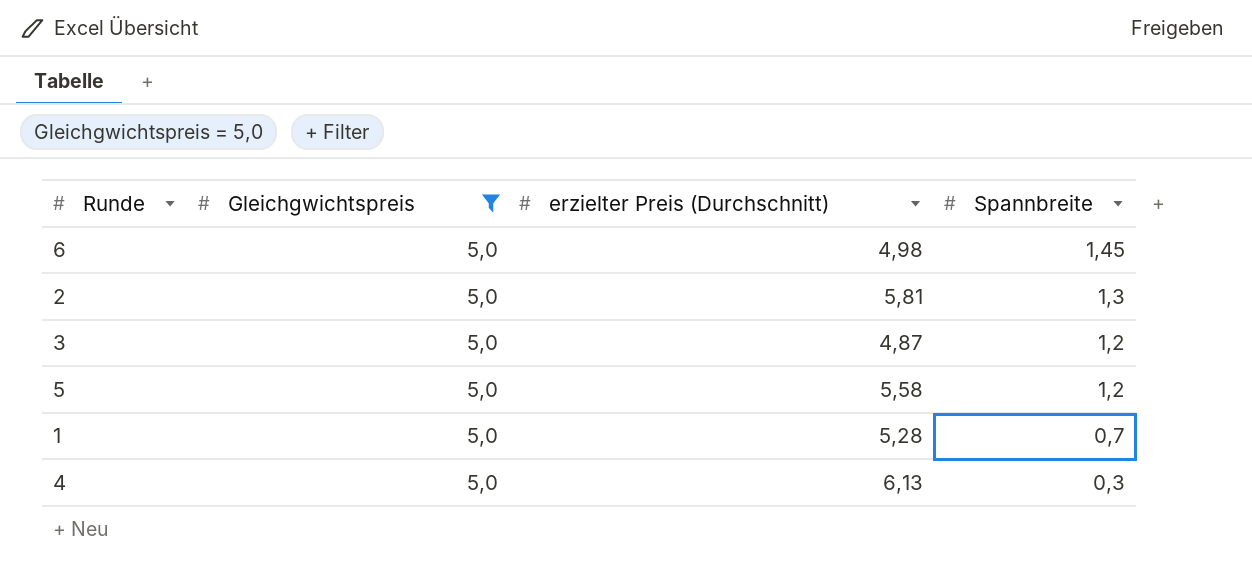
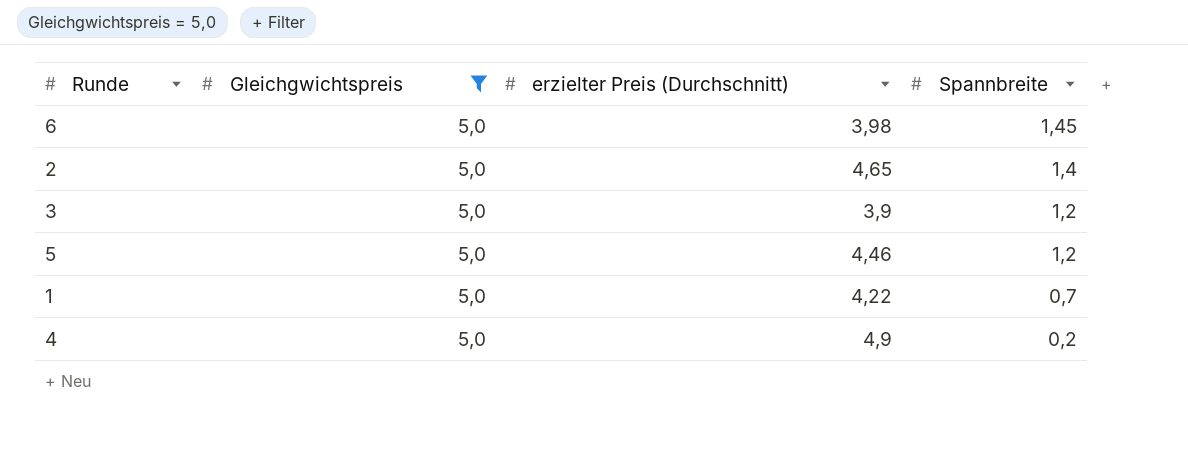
6 | erzielter Preis (Durchschnitt): 4,98 -> 3,98
2 | erzielter Preis (Durchschnitt): 5,81 -> 4,65
2 | Spannbreite: 1,3 -> 1,4
3 | erzielter Preis (Durchschnitt): 4,87 -> 3,9
5 | erzielter Preis (Durchschnitt): 5,58 -> 4,46
1 | erzielter Preis (Durchschnitt): 5,28 -> 4,22
4 | erzielter Preis (Durchschnitt): 6,13 -> 4,9
4 | Spannbreite: 0,3 -> 0,2

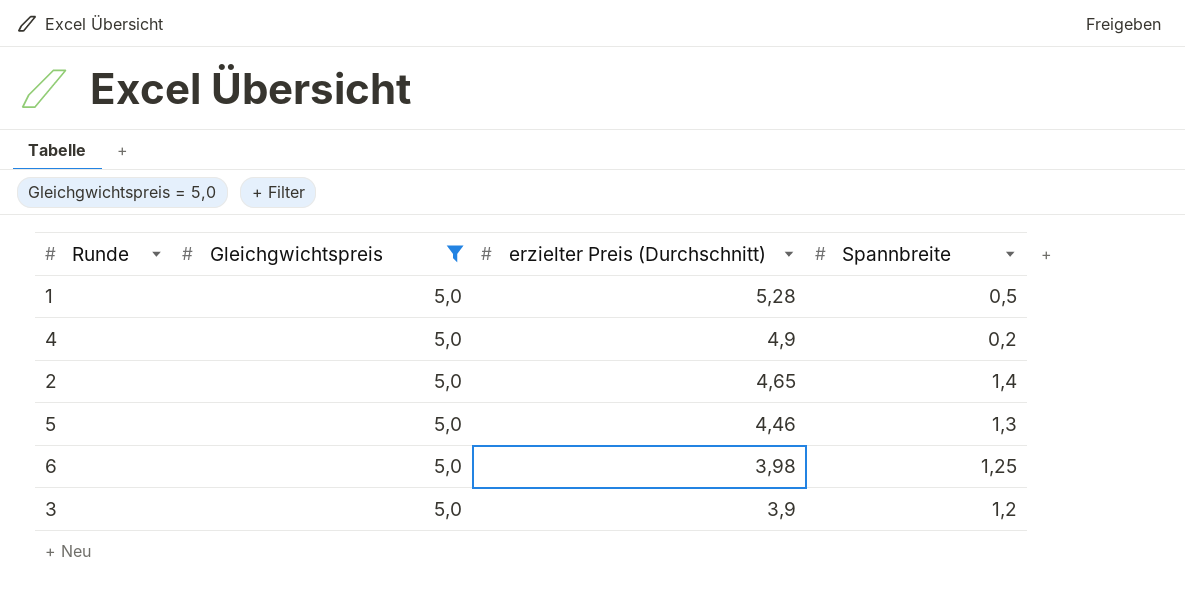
row order: Spannbreite descending -> erzielter Preis (Durchschnitt) descending
1 | erzielter Preis (Durchschnitt): 4,22 -> 5,28
1 | Spannbreite: 0,7 -> 0,5
5 | Spannbreite: 1,2 -> 1,3
6 | Spannbreite: 1,45 -> 1,25

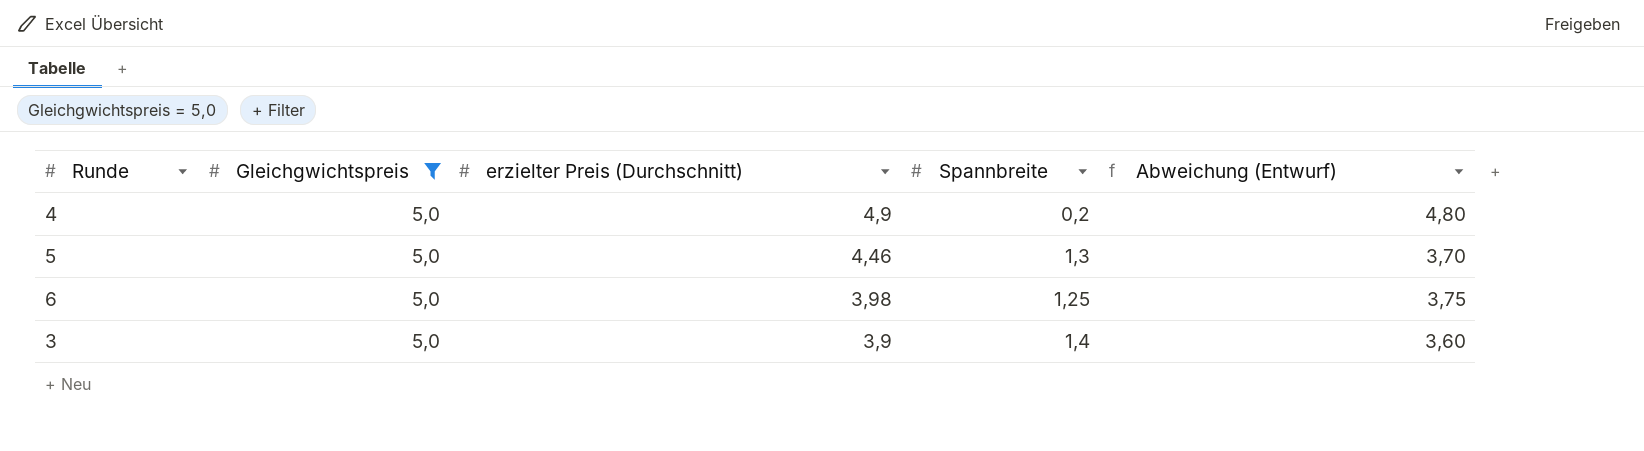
column Abweichung (Entwurf) | formula: none -> [Gleichgwichtspreis] - [Spannbreite]
row 1: 5,0 | 5,28 | 0,5 -> none
row 2: 5,0 | 4,65 | 1,4 -> none
3 | Spannbreite: 1,2 -> 1,4

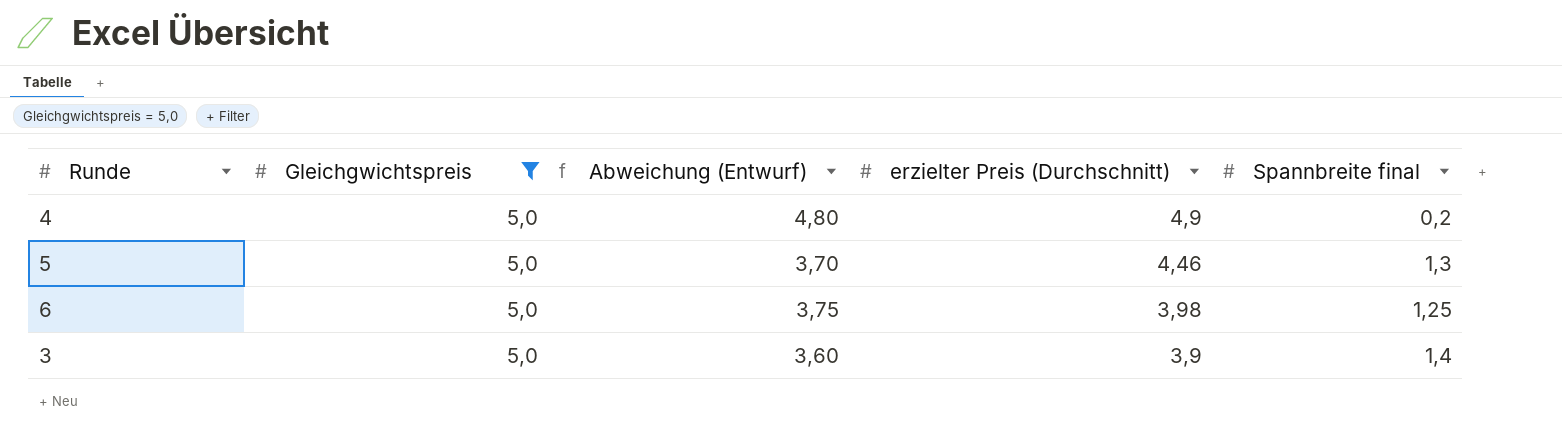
column Abweichung (Entwurf) | position: 5 -> 3
column name: Spannbreite -> Spannbreite final

